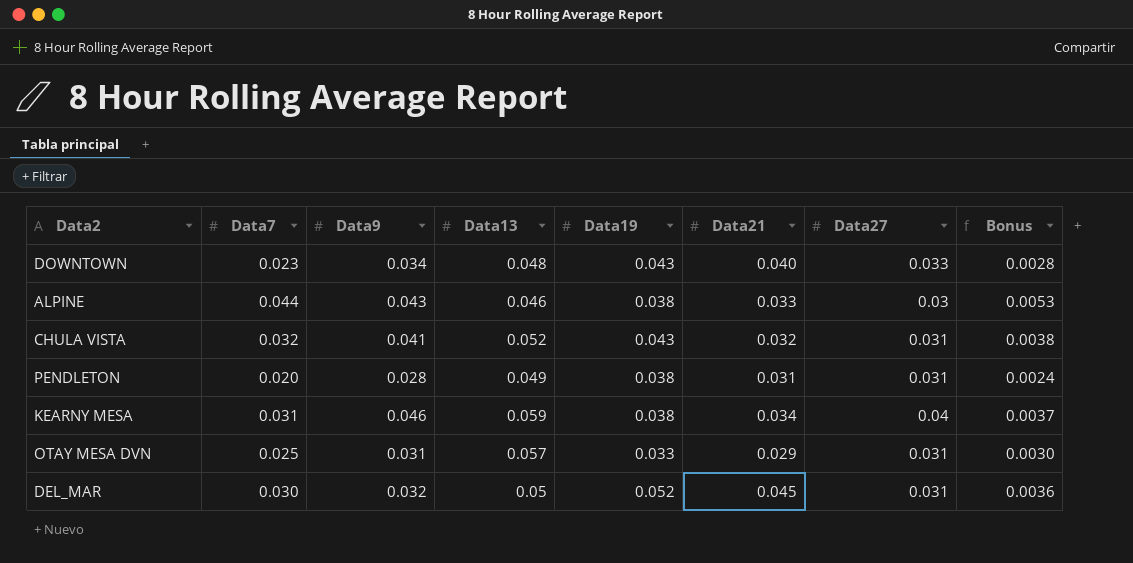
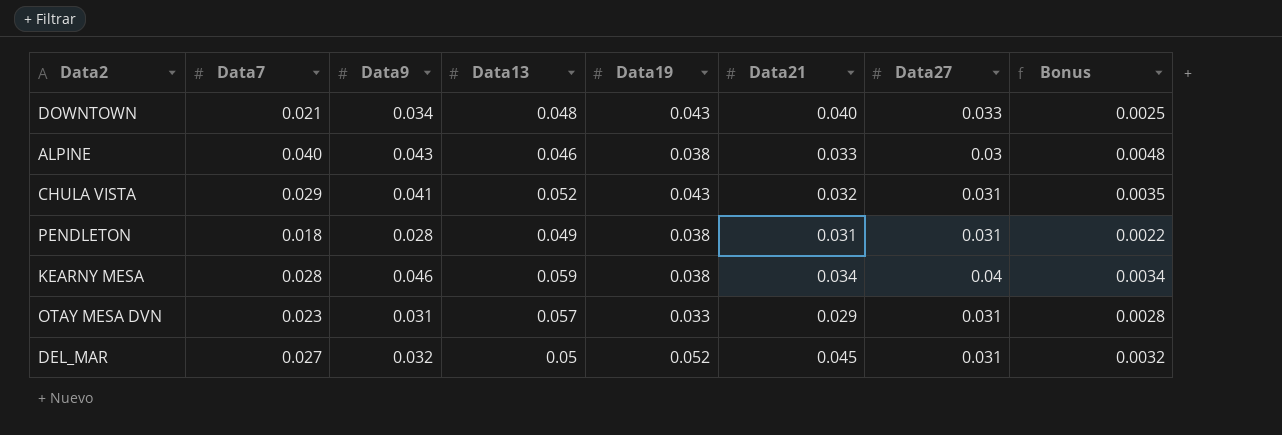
DOWNTOWN | Data7: 0.023 -> 0.021
DOWNTOWN | Bonus: 0.0028 -> 0.0025
ALPINE | Data7: 0.044 -> 0.040
ALPINE | Bonus: 0.0053 -> 0.0048
CHULA VISTA | Data7: 0.032 -> 0.029
CHULA VISTA | Bonus: 0.0038 -> 0.0035
PENDLETON | Data7: 0.020 -> 0.018
PENDLETON | Bonus: 0.0024 -> 0.0022
KEARNY MESA | Data7: 0.031 -> 0.028
KEARNY MESA | Bonus: 0.0037 -> 0.0034
OTAY MESA DVN | Data7: 0.025 -> 0.023
OTAY MESA DVN | Bonus: 0.0030 -> 0.0028
DEL_MAR | Data7: 0.030 -> 0.027
DEL_MAR | Bonus: 0.0036 -> 0.0032

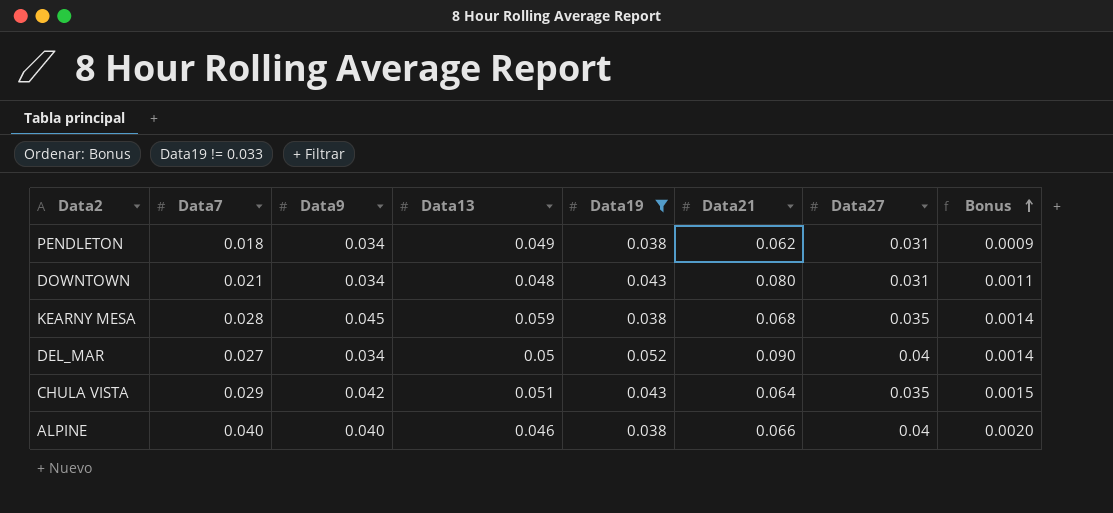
filter: none -> Data19 != 0.033
row order: none -> Bonus ascending
column Bonus | formula: [Data7] * 0.12 -> [Data7] * 0.05
PENDLETON | Data9: 0.028 -> 0.034
PENDLETON | Data21: 0.031 -> 0.062
DOWNTOWN | Data21: 0.040 -> 0.080
DOWNTOWN | Data27: 0.033 -> 0.031
KEARNY MESA | Data9: 0.046 -> 0.045
KEARNY MESA | Data21: 0.034 -> 0.068
KEARNY MESA | Data27: 0.04 -> 0.035
DEL_MAR | Data9: 0.032 -> 0.034
DEL_MAR | Data21: 0.045 -> 0.090
DEL_MAR | Data27: 0.031 -> 0.04
CHULA VISTA | Data9: 0.041 -> 0.042
CHULA VISTA | Data13: 0.052 -> 0.051
CHULA VISTA | Data21: 0.032 -> 0.064
CHULA VISTA | Data27: 0.031 -> 0.035
ALPINE | Data9: 0.043 -> 0.040
ALPINE | Data21: 0.033 -> 0.066
ALPINE | Data27: 0.03 -> 0.04

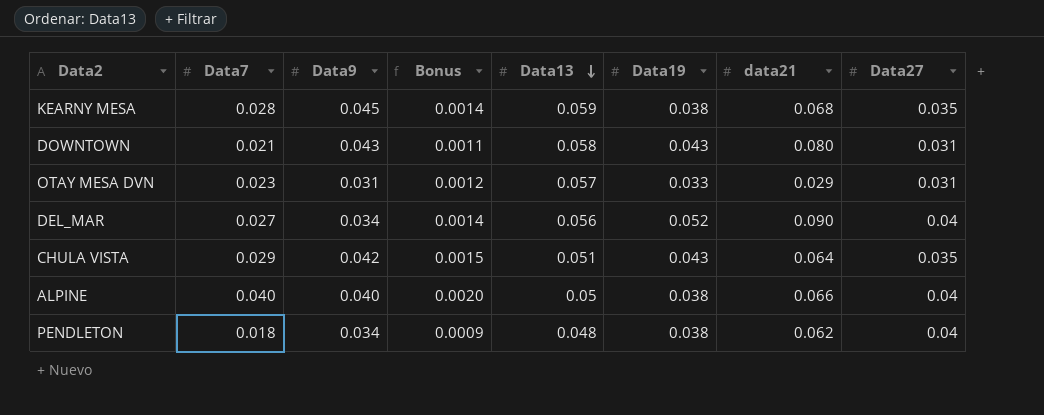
filter: Data19 != 0.033 -> none
row order: Bonus ascending -> Data13 descending
column Bonus | position: 8 -> 4
column name: Data21 -> data21
DOWNTOWN | Data9: 0.034 -> 0.043
DOWNTOWN | Data13: 0.048 -> 0.058
DEL_MAR | Data13: 0.05 -> 0.056
ALPINE | Data13: 0.046 -> 0.05
PENDLETON | Data13: 0.049 -> 0.048
PENDLETON | Data27: 0.031 -> 0.04

